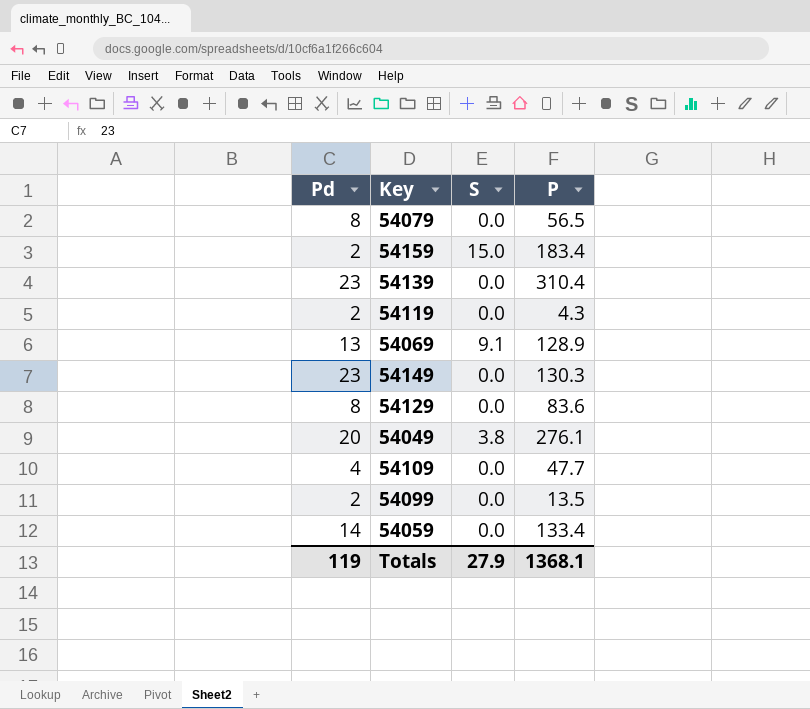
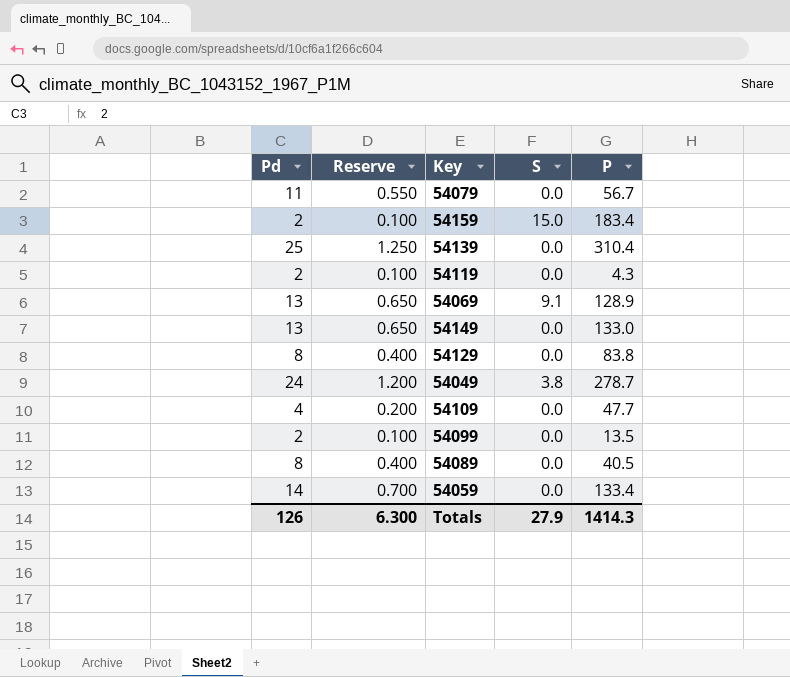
column Reserve | formula: none -> [Pd] * 0.05
54079 | Pd: 8 -> 11
54079 | P: 56.5 -> 56.7
54139 | Pd: 23 -> 25
54149 | Pd: 23 -> 13
54149 | P: 130.3 -> 133.0
54129 | P: 83.6 -> 83.8
54049 | Pd: 20 -> 24
54049 | P: 276.1 -> 278.7
row 54089: none -> 8 | 0.400 | 0.0 | 40.5
Totals | Pd: 119 -> 126
Totals | P: 1368.1 -> 1414.3

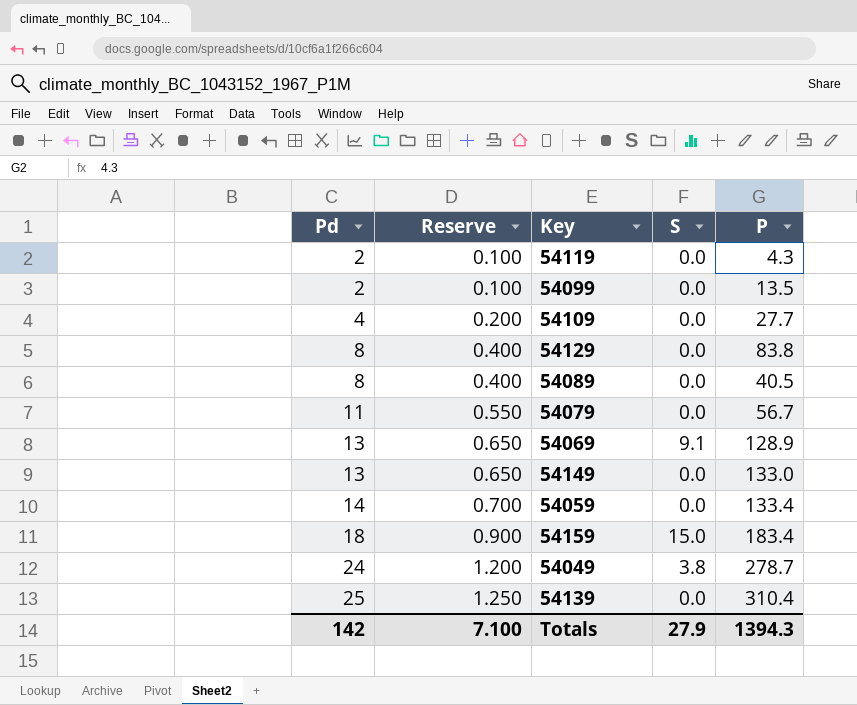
row order: none -> Pd ascending
54109 | P: 47.7 -> 27.7
54159 | Pd: 2 -> 18
54159 | Reserve: 0.100 -> 0.900
Totals | Pd: 126 -> 142
Totals | Reserve: 6.300 -> 7.100
Totals | P: 1414.3 -> 1394.3

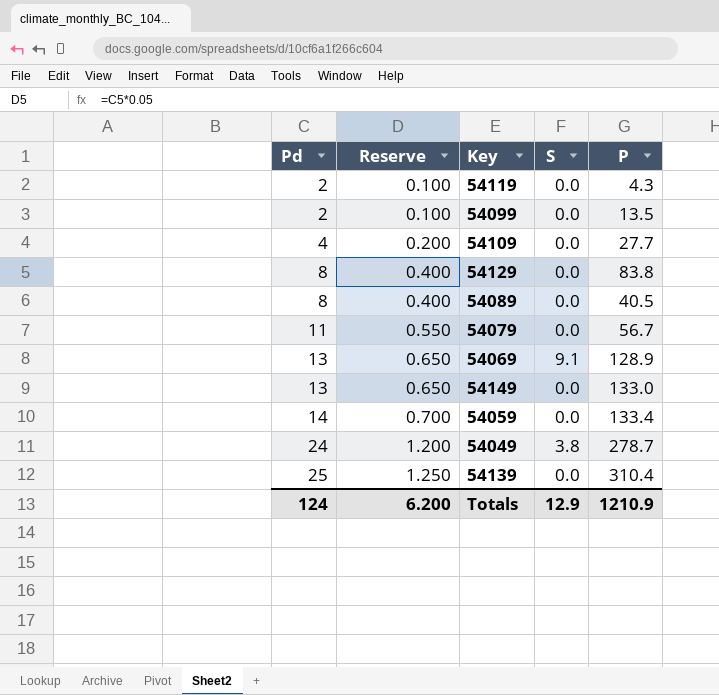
row 54159: 18 | 0.900 | 15.0 | 183.4 -> none
Totals | Pd: 142 -> 124
Totals | Reserve: 7.100 -> 6.200
Totals | S: 27.9 -> 12.9
Totals | P: 1394.3 -> 1210.9

